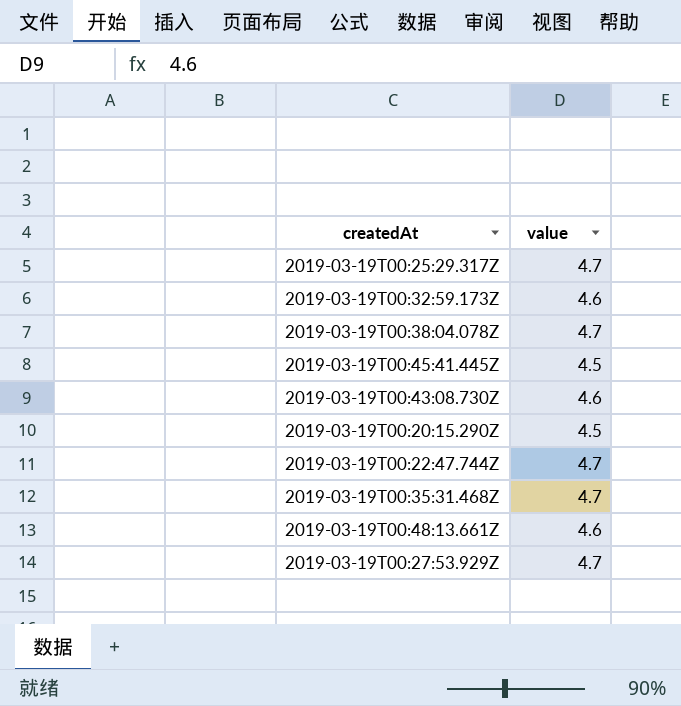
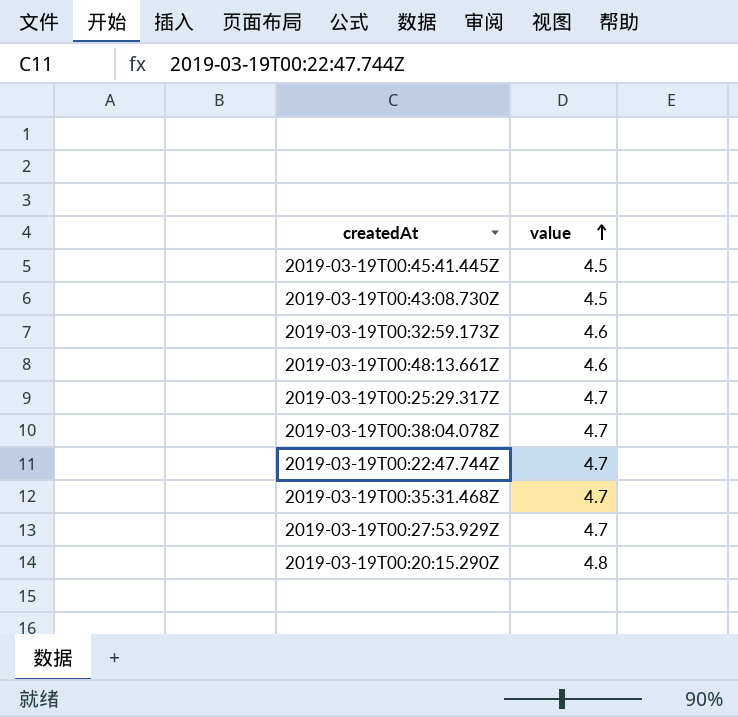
row order: none -> value ascending
2019-03-19T00:43:08.730Z | value: 4.6 -> 4.5
2019-03-19T00:20:15.290Z | value: 4.5 -> 4.8

